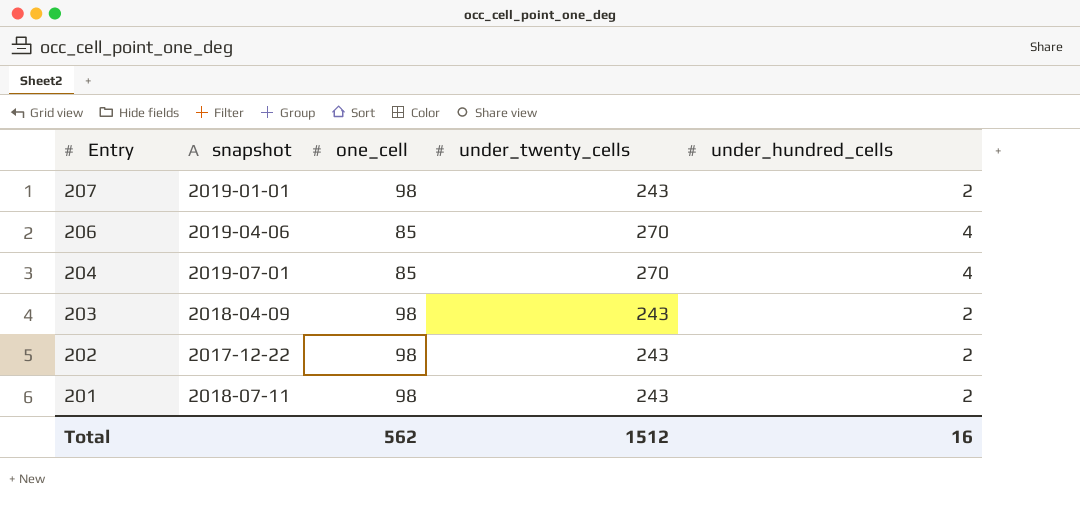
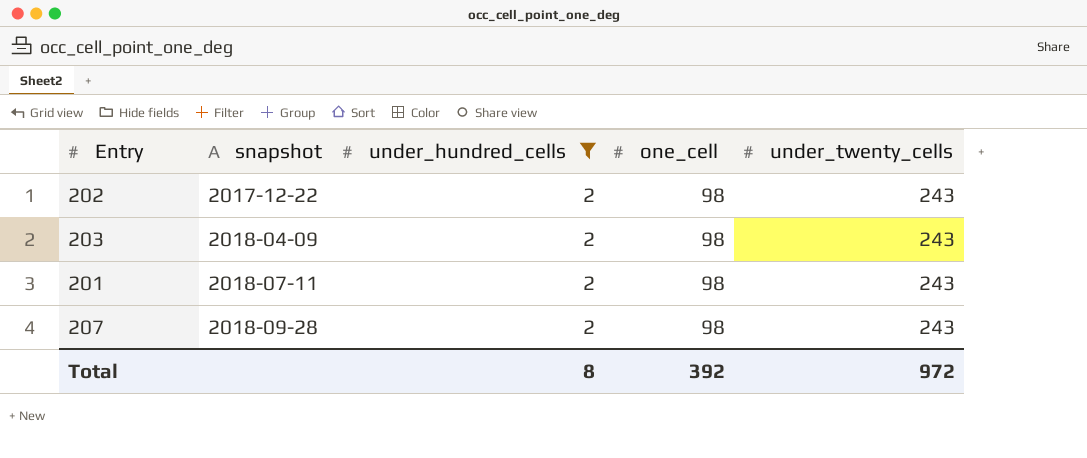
filter: none -> under_hundred_cells = 2
row order: Entry descending -> snapshot ascending
column under_hundred_cells | position: 5 -> 3
207 | snapshot: 2019-01-01 -> 2018-09-28
Total | under_hundred_cells: 16 -> 8
Total | one_cell: 562 -> 392
Total | under_twenty_cells: 1512 -> 972

